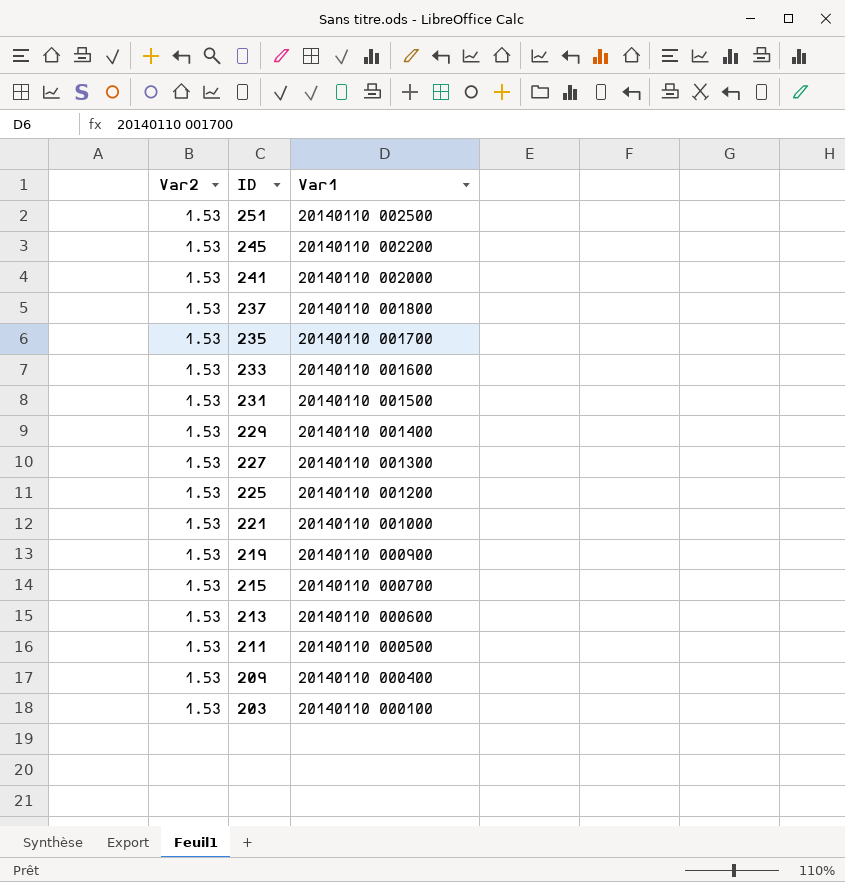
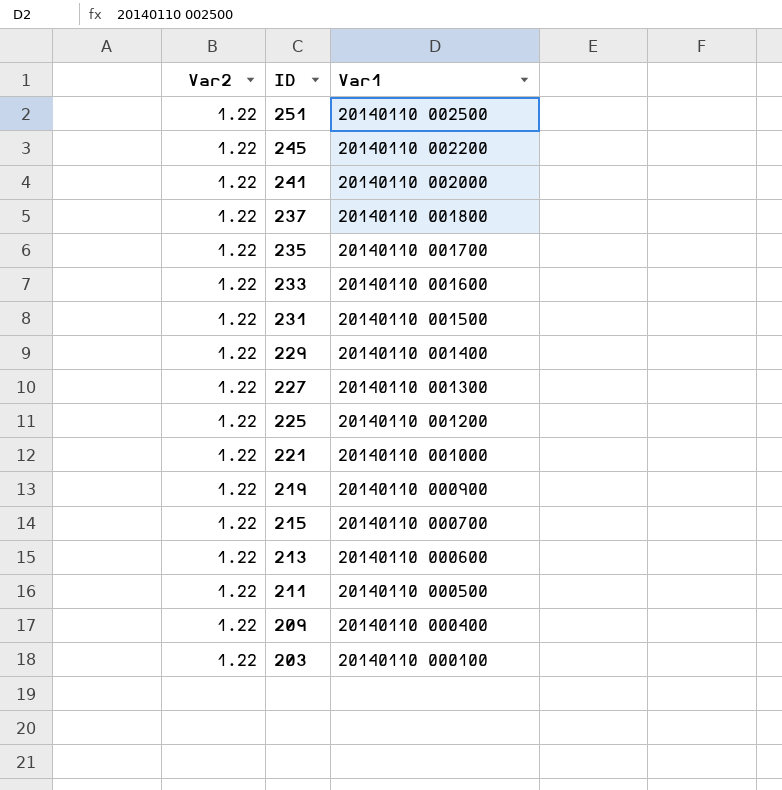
251 | Var2: 1.53 -> 1.22
245 | Var2: 1.53 -> 1.22
241 | Var2: 1.53 -> 1.22
237 | Var2: 1.53 -> 1.22
235 | Var2: 1.53 -> 1.22
233 | Var2: 1.53 -> 1.22
231 | Var2: 1.53 -> 1.22
229 | Var2: 1.53 -> 1.22
227 | Var2: 1.53 -> 1.22
225 | Var2: 1.53 -> 1.22
221 | Var2: 1.53 -> 1.22
219 | Var2: 1.53 -> 1.22
215 | Var2: 1.53 -> 1.22
213 | Var2: 1.53 -> 1.22
211 | Var2: 1.53 -> 1.22
209 | Var2: 1.53 -> 1.22
203 | Var2: 1.53 -> 1.22

